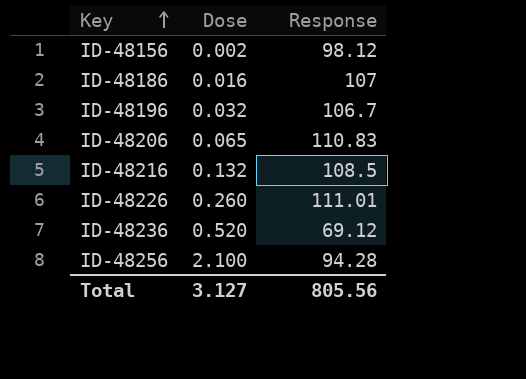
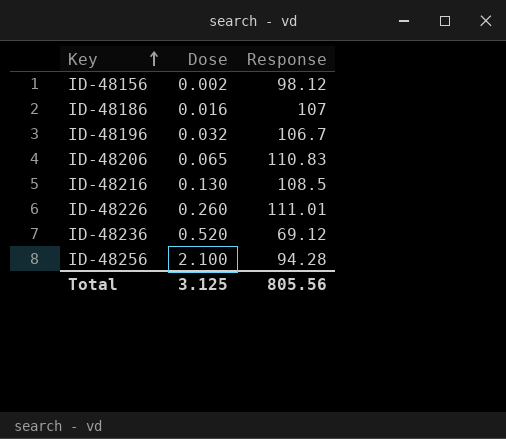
ID-48216 | Dose: 0.132 -> 0.130
Total | Dose: 3.127 -> 3.125

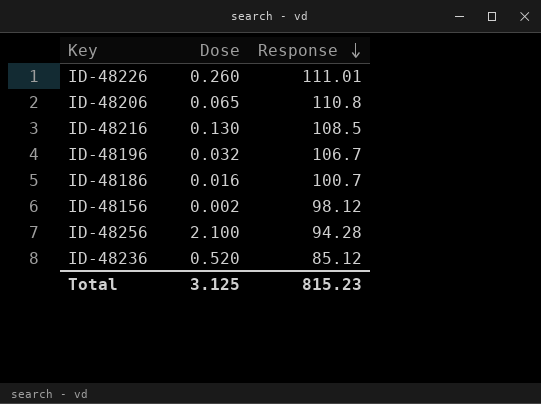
row order: Key ascending -> Response descending
ID-48206 | Response: 110.83 -> 110.8
ID-48186 | Response: 107 -> 100.7
ID-48236 | Response: 69.12 -> 85.12
Total | Response: 805.56 -> 815.23

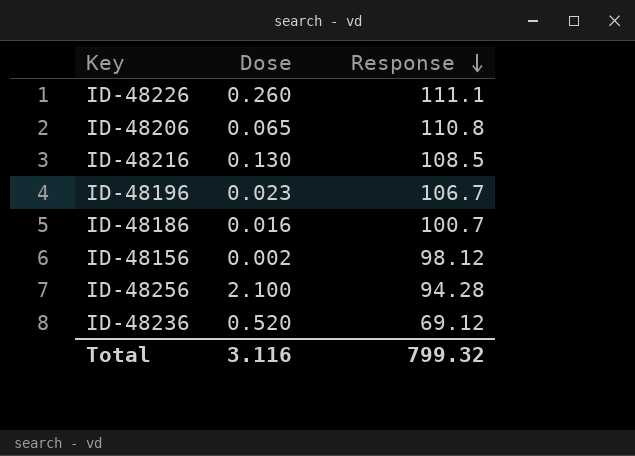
ID-48226 | Response: 111.01 -> 111.1
ID-48196 | Dose: 0.032 -> 0.023
ID-48236 | Response: 85.12 -> 69.12
Total | Dose: 3.125 -> 3.116
Total | Response: 815.23 -> 799.32

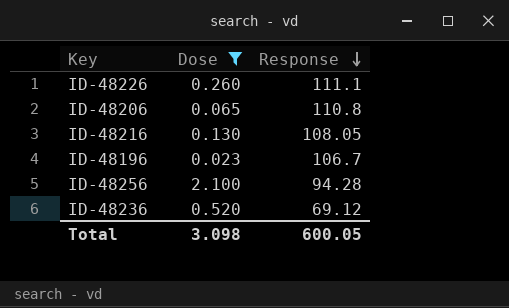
filter: none -> Dose >= 0.023
ID-48216 | Response: 108.5 -> 108.05
Total | Dose: 3.116 -> 3.098
Total | Response: 799.32 -> 600.05

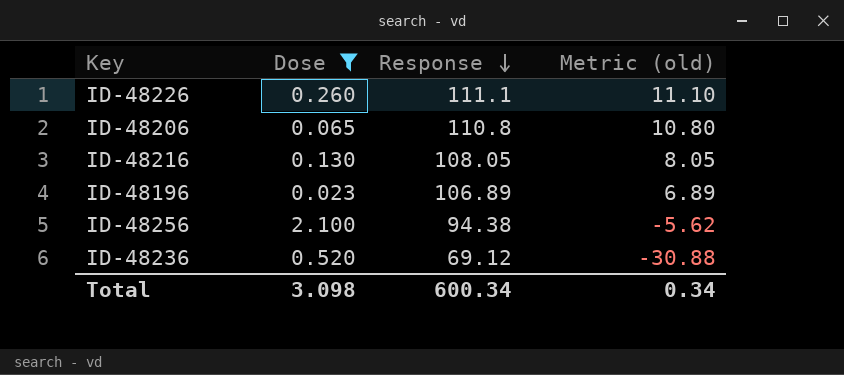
column Metric (old) | formula: none -> [Response] - 100
ID-48196 | Response: 106.7 -> 106.89
ID-48256 | Response: 94.28 -> 94.38
Total | Response: 600.05 -> 600.34

